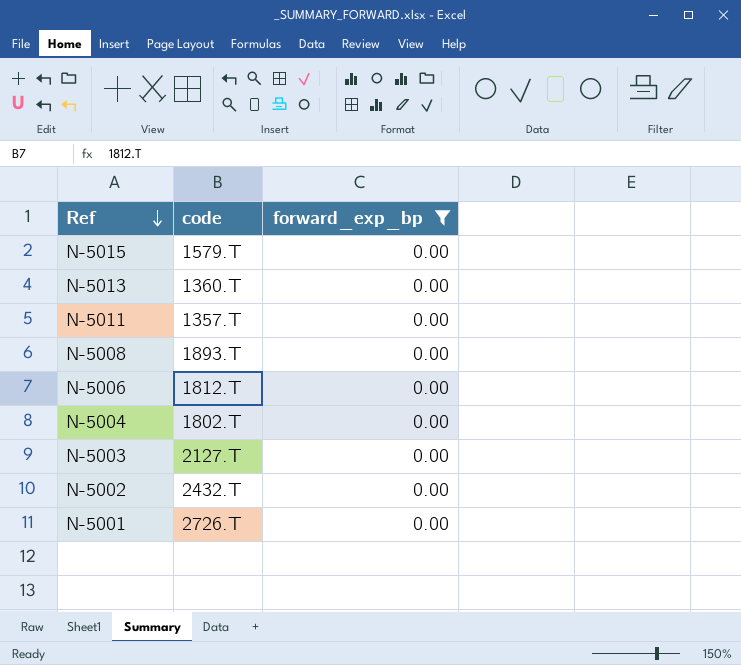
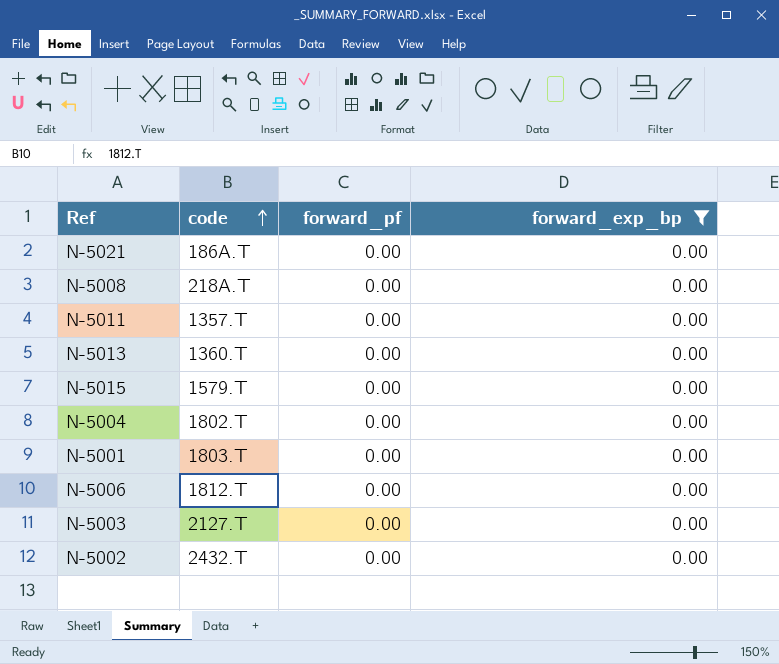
row order: Ref descending -> code ascending
column forward_pf | position: none -> 3
row N-5021: none -> 186A.T | 0.00 | 0.00
N-5008 | code: 1893.T -> 218A.T
N-5001 | code: 2726.T -> 1803.T

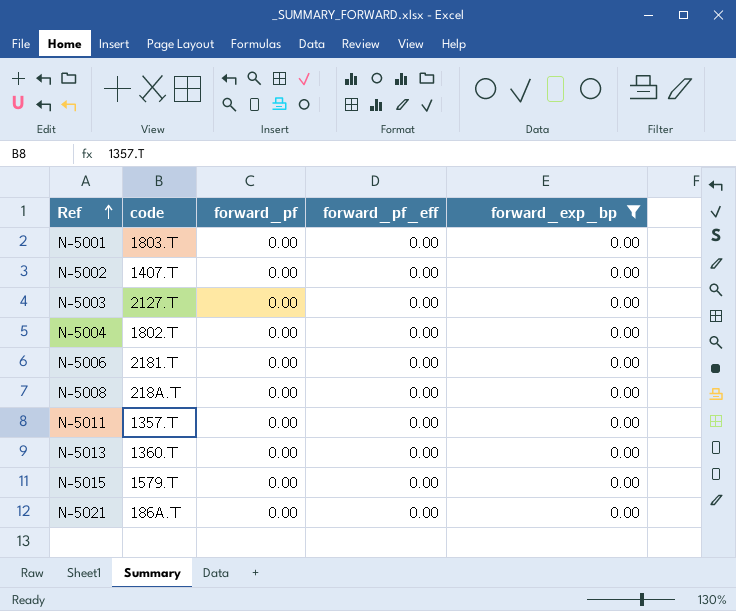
row order: code ascending -> Ref ascending
column forward_pf_eff | position: none -> 4
N-5002 | code: 2432.T -> 1407.T
N-5006 | code: 1812.T -> 2181.T

